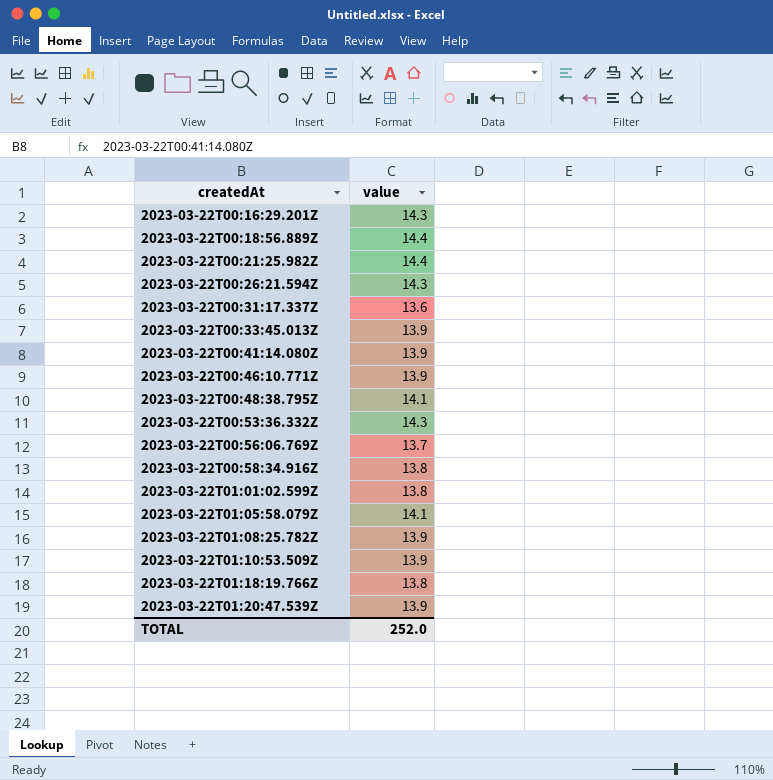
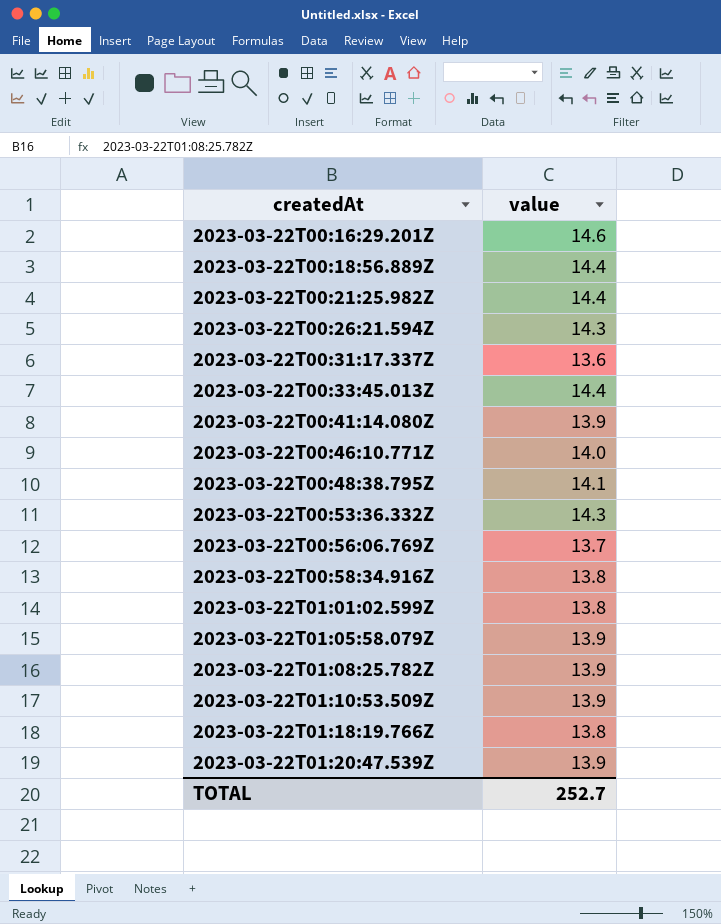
2023-03-22T00:16:29.201Z | value: 14.3 -> 14.6
2023-03-22T00:33:45.013Z | value: 13.9 -> 14.4
2023-03-22T00:46:10.771Z | value: 13.9 -> 14.0
2023-03-22T01:05:58.079Z | value: 14.1 -> 13.9
TOTAL | value: 252.0 -> 252.7

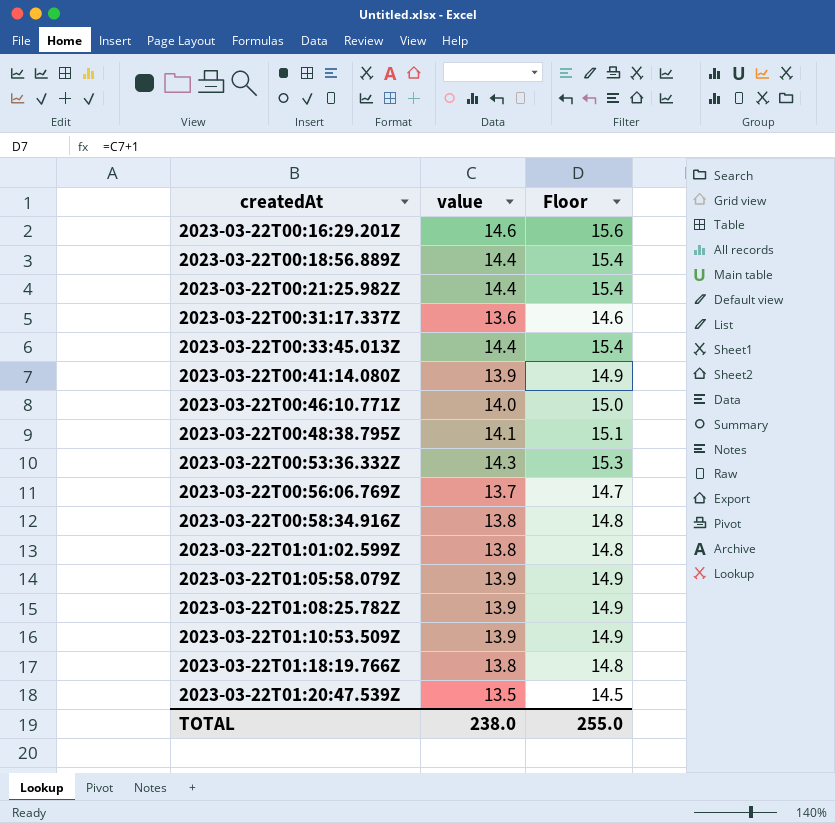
column Floor | formula: none -> [value] + 1
row 2023-03-22T00:26:21.594Z: 14.3 -> none
2023-03-22T01:20:47.539Z | value: 13.9 -> 13.5
TOTAL | value: 252.7 -> 238.0

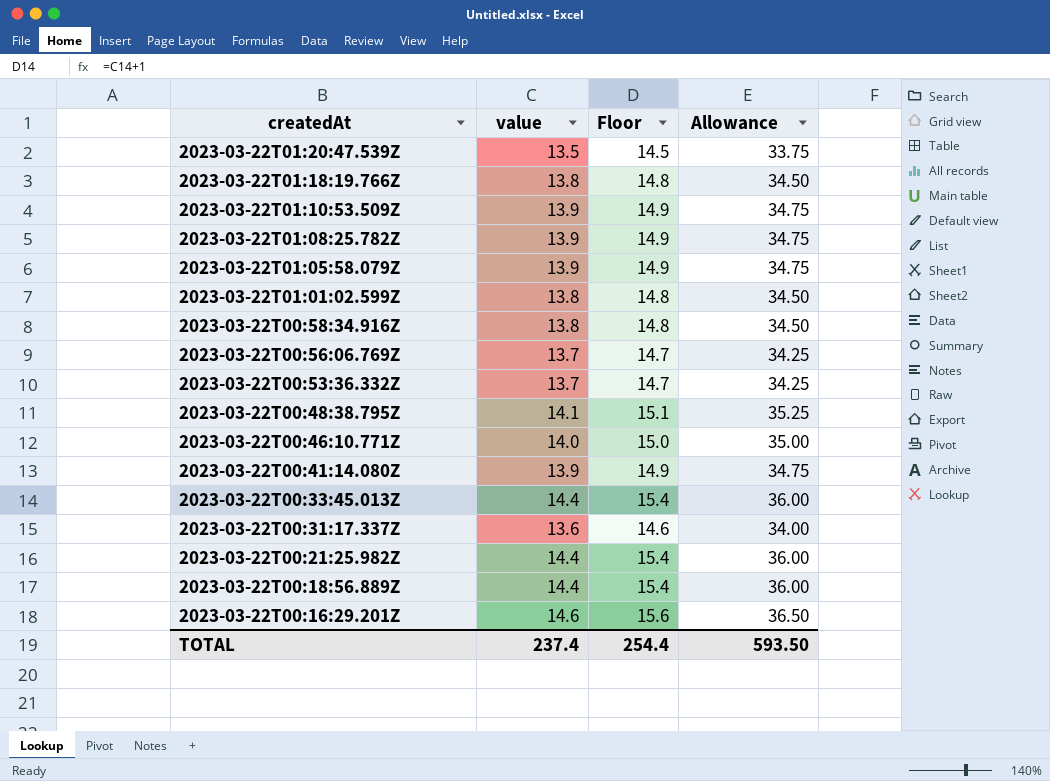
row order: createdAt ascending -> createdAt descending
column Allowance | formula: none -> [value] * 2.5
2023-03-22T00:53:36.332Z | value: 14.3 -> 13.7
2023-03-22T00:53:36.332Z | Floor: 15.3 -> 14.7
TOTAL | value: 238.0 -> 237.4
TOTAL | Floor: 255.0 -> 254.4

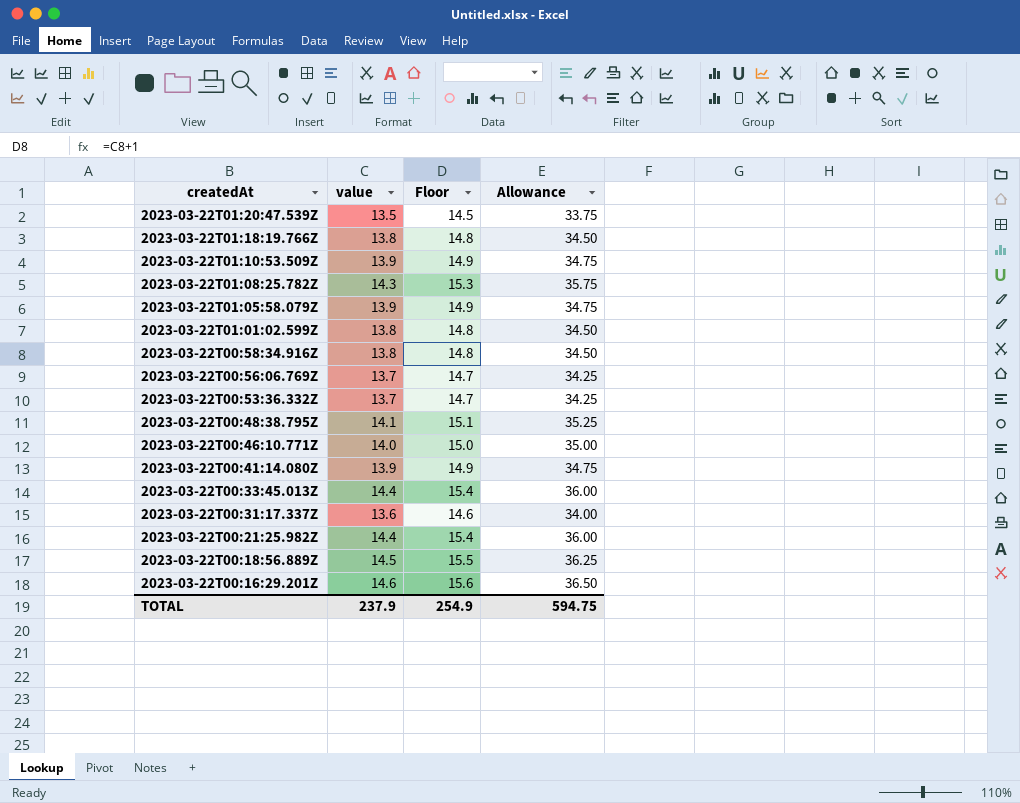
2023-03-22T01:08:25.782Z | value: 13.9 -> 14.3
2023-03-22T01:08:25.782Z | Floor: 14.9 -> 15.3
2023-03-22T01:08:25.782Z | Allowance: 34.75 -> 35.75
2023-03-22T00:18:56.889Z | value: 14.4 -> 14.5
2023-03-22T00:18:56.889Z | Floor: 15.4 -> 15.5
2023-03-22T00:18:56.889Z | Allowance: 36.00 -> 36.25
TOTAL | value: 237.4 -> 237.9
TOTAL | Floor: 254.4 -> 254.9
TOTAL | Allowance: 593.50 -> 594.75

